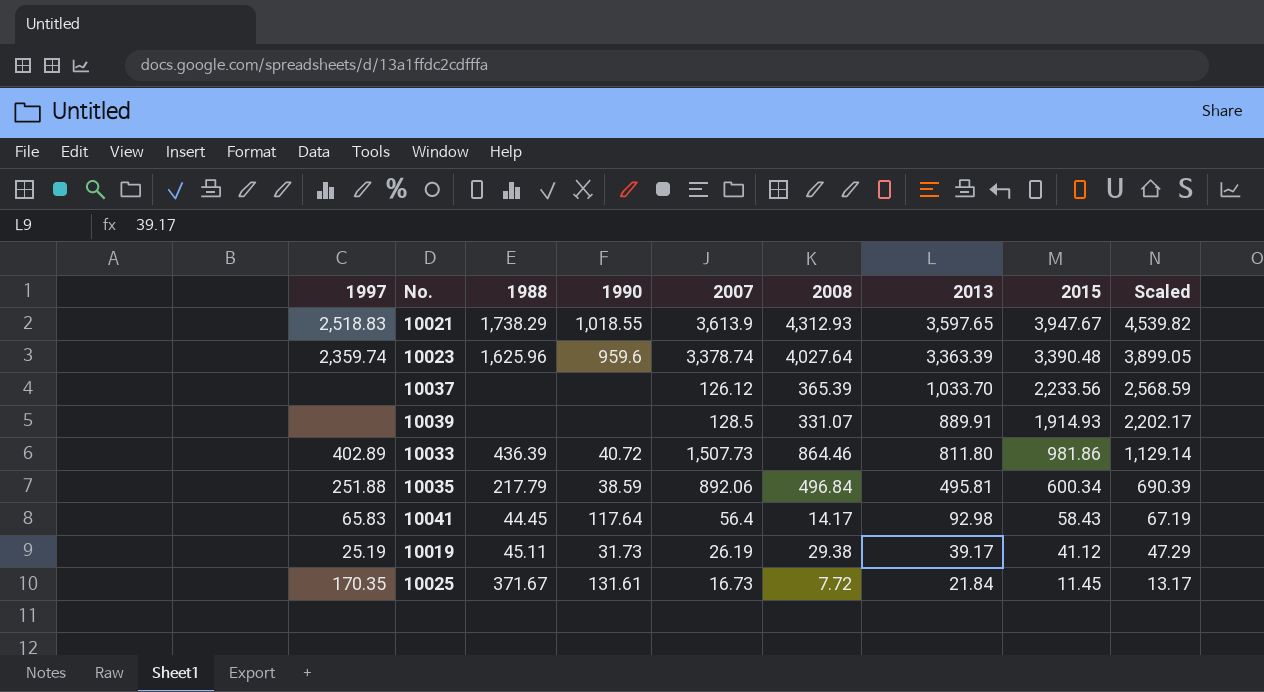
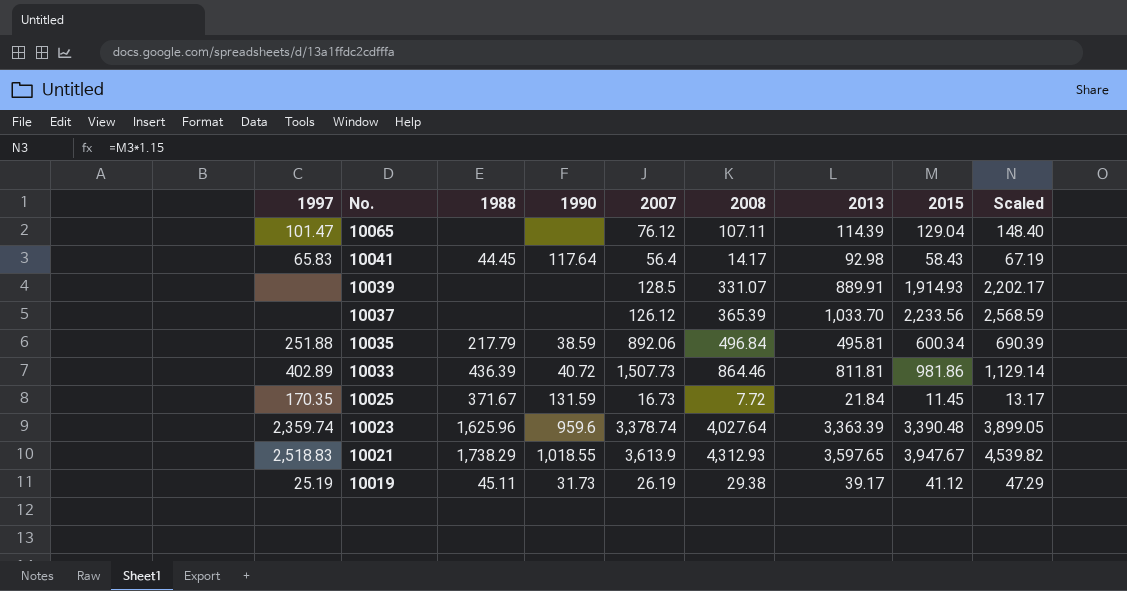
row order: 2013 descending -> No. descending
row 10065: none -> 101.47 | none | none | 76.12 | 107.11 | 114.39 | 129.04 | 148.40
10033 | 2013: 811.80 -> 811.81
10025 | 1990: 131.61 -> 131.59

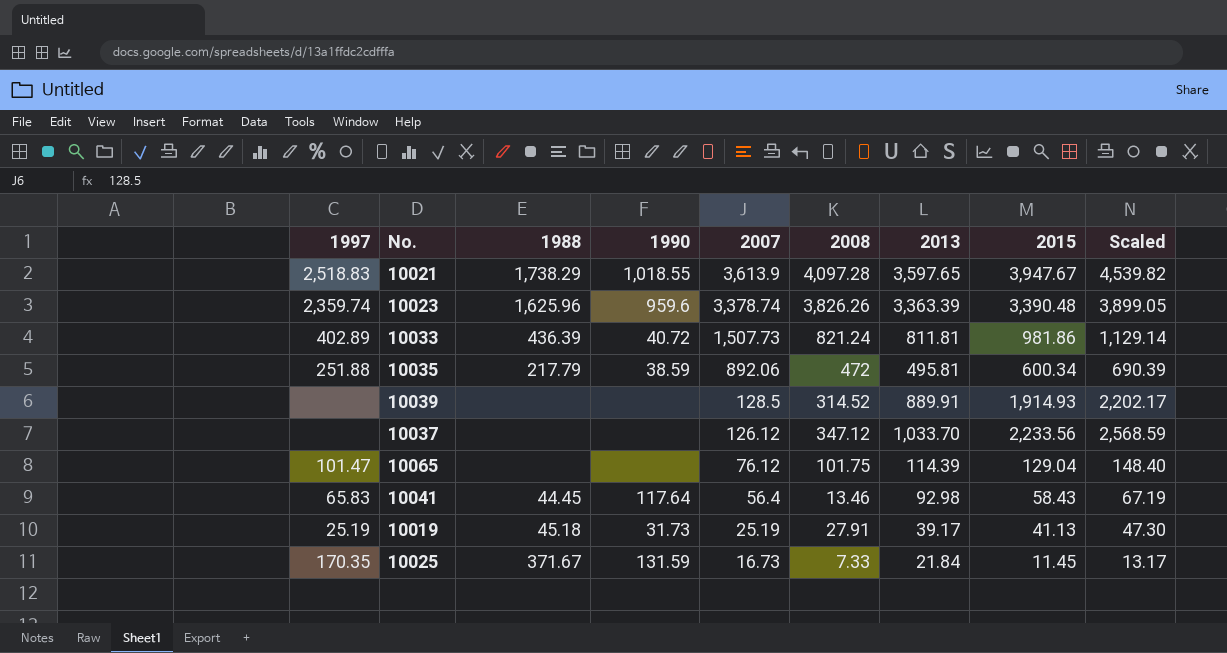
row order: No. descending -> 2007 descending
10021 | 2008: 4,312.93 -> 4,097.28
10023 | 2008: 4,027.64 -> 3,826.26
10033 | 2008: 864.46 -> 821.24
10035 | 2008: 496.84 -> 472
10039 | 2008: 331.07 -> 314.52
10037 | 2008: 365.39 -> 347.12
10065 | 2008: 107.11 -> 101.75
10041 | 2008: 14.17 -> 13.46
10019 | 1988: 45.11 -> 45.18
10019 | 2007: 26.19 -> 25.19
10019 | 2008: 29.38 -> 27.91
10019 | 2015: 41.12 -> 41.13
10019 | Scaled: 47.29 -> 47.30
10025 | 2008: 7.72 -> 7.33

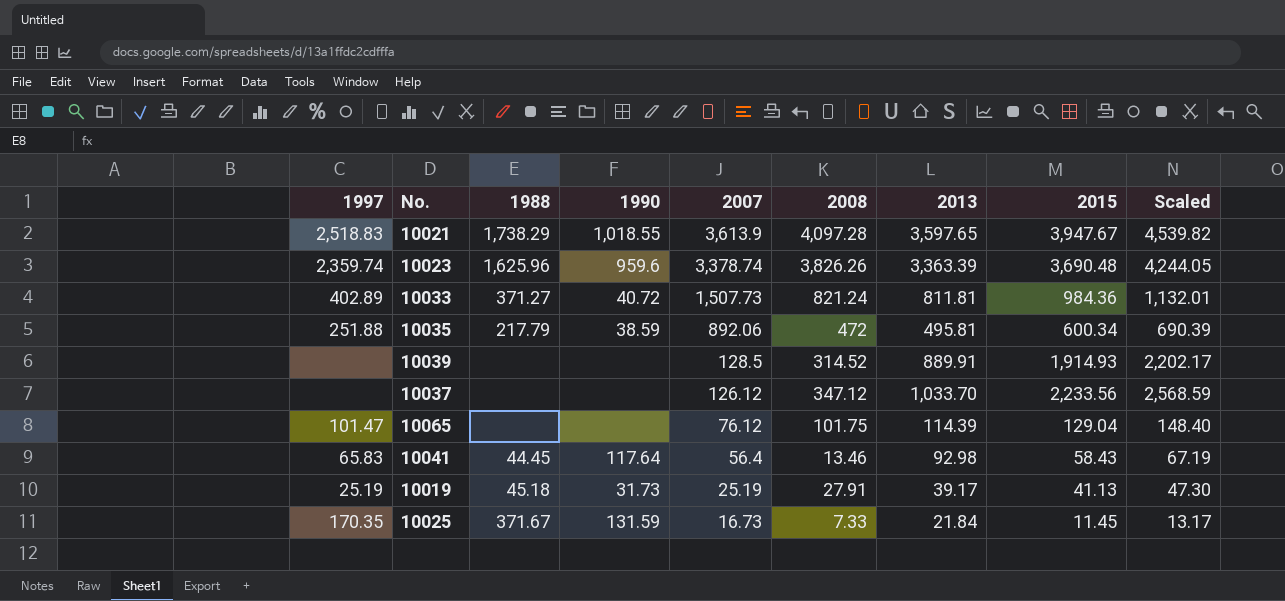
10023 | 2015: 3,390.48 -> 3,690.48
10023 | Scaled: 3,899.05 -> 4,244.05
10033 | 1988: 436.39 -> 371.27
10033 | 2015: 981.86 -> 984.36
10033 | Scaled: 1,129.14 -> 1,132.01

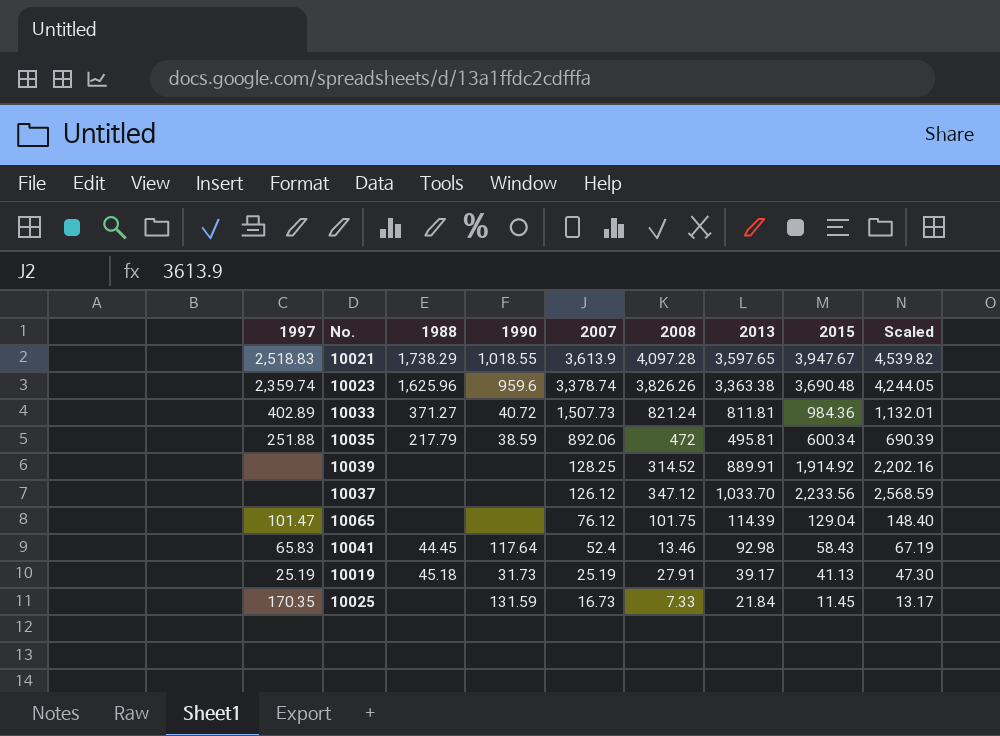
10023 | 2013: 3,363.39 -> 3,363.38
10039 | 2007: 128.5 -> 128.25
10039 | 2015: 1,914.93 -> 1,914.92
10039 | Scaled: 2,202.17 -> 2,202.16
10041 | 2007: 56.4 -> 52.4
10025 | 1988: 371.67 -> none

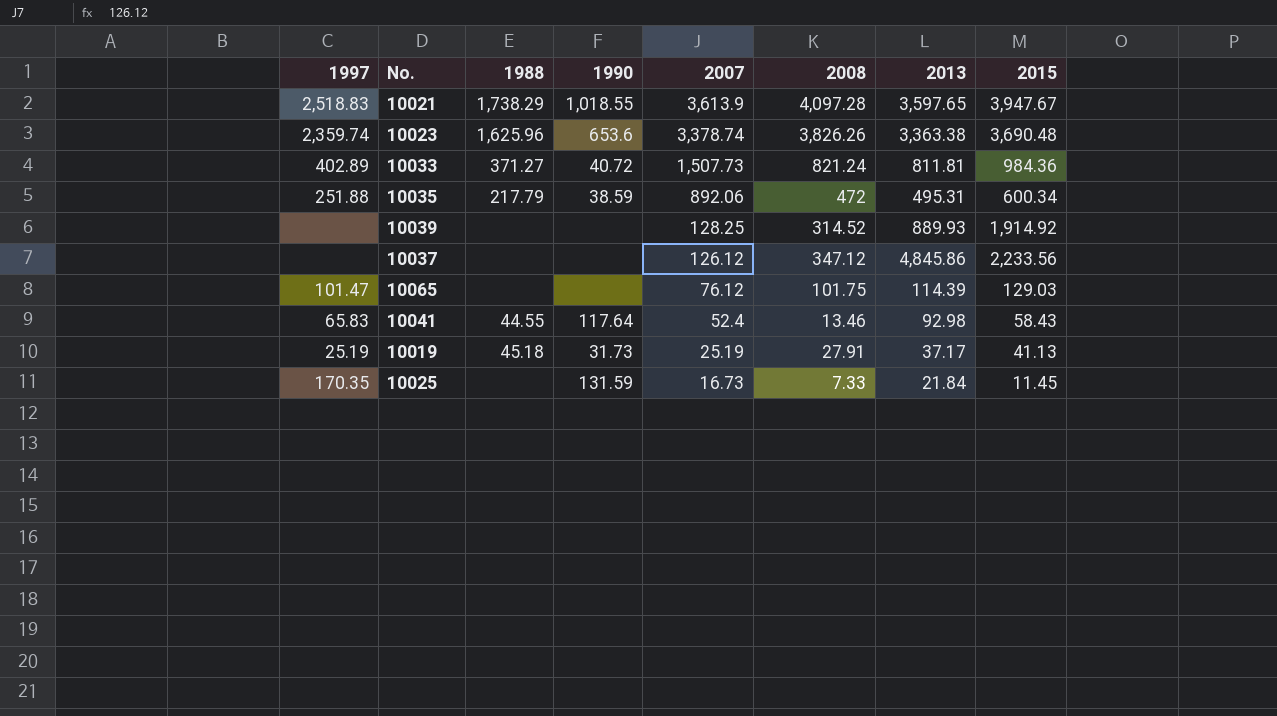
column Scaled | formula: [2015] * 1.15 -> none
10023 | 1990: 959.6 -> 653.6
10035 | 2013: 495.81 -> 495.31
10039 | 2013: 889.91 -> 889.93
10037 | 2013: 1,033.70 -> 4,845.86
10065 | 2015: 129.04 -> 129.03
10041 | 1988: 44.45 -> 44.55
10019 | 2013: 39.17 -> 37.17

